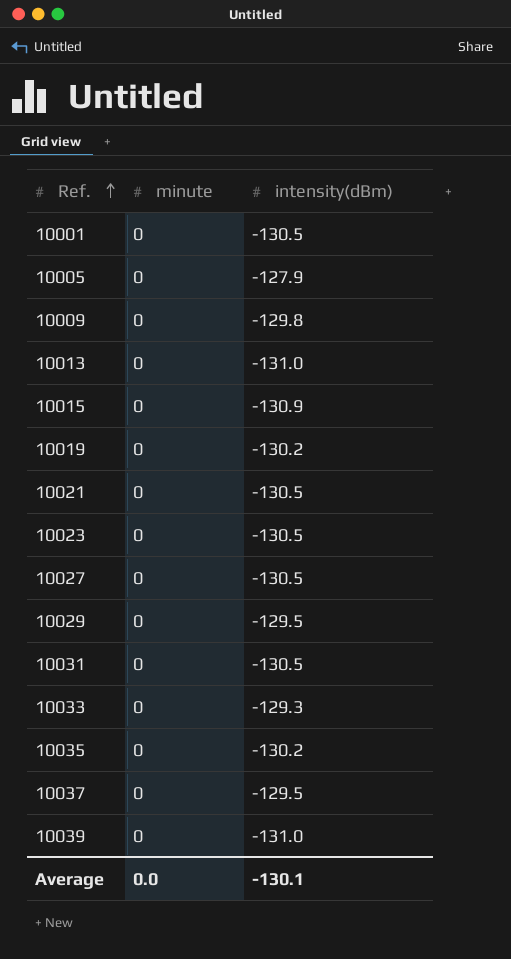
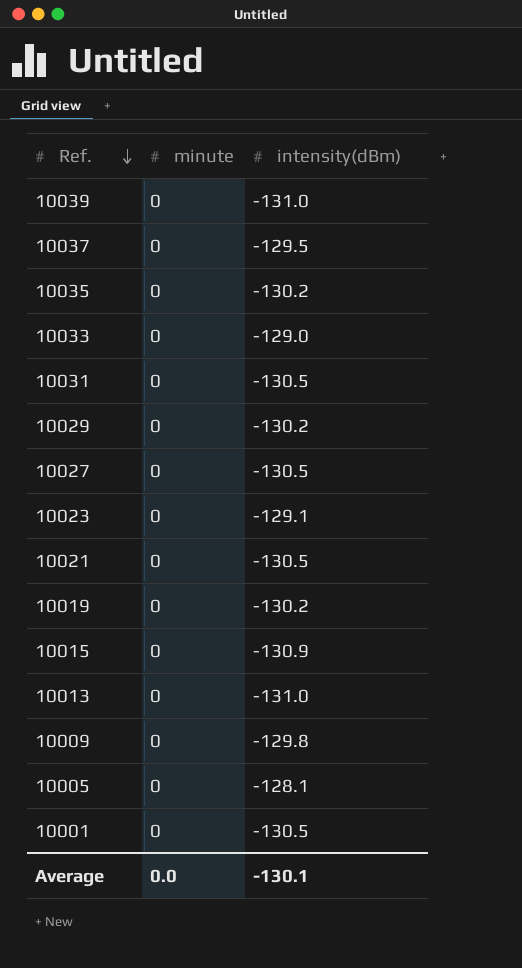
row order: Ref. ascending -> Ref. descending
10033 | intensity(dBm): -129.3 -> -129.0
10029 | intensity(dBm): -129.5 -> -130.2
10023 | intensity(dBm): -130.5 -> -129.1
10005 | intensity(dBm): -127.9 -> -128.1

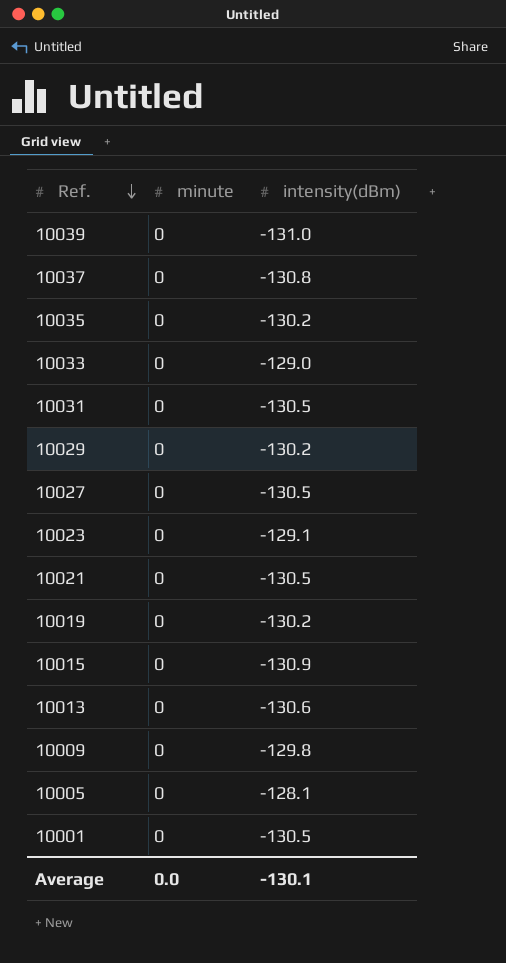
10037 | intensity(dBm): -129.5 -> -130.8
10013 | intensity(dBm): -131.0 -> -130.6

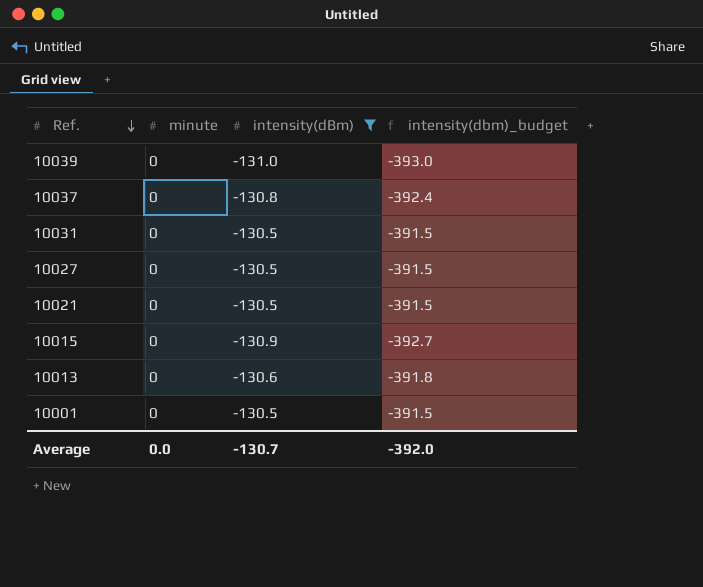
filter: none -> intensity(dBm) <= -130.5
column intensity(dbm)_budget | formula: none -> [intensity(dBm)] * 3
Average | intensity(dBm): -130.1 -> -130.7

